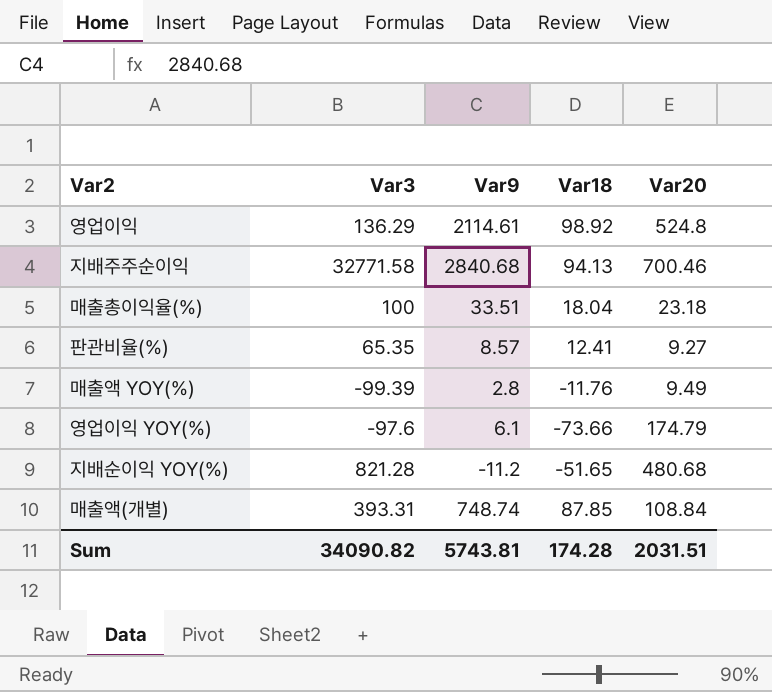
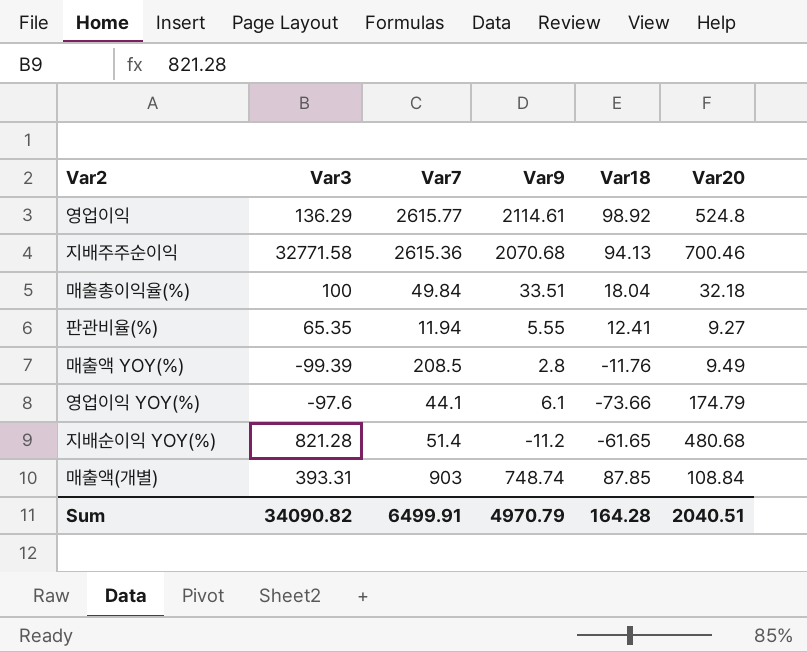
column Var7 | position: none -> 3
지배주주순이익 | Var9: 2840.68 -> 2070.68
매출총이익율(%) | Var20: 23.18 -> 32.18
판관비율(%) | Var9: 8.57 -> 5.55
지배순이익 YOY(%) | Var18: -51.65 -> -61.65
Sum | Var9: 5743.81 -> 4970.79
Sum | Var18: 174.28 -> 164.28
Sum | Var20: 2031.51 -> 2040.51

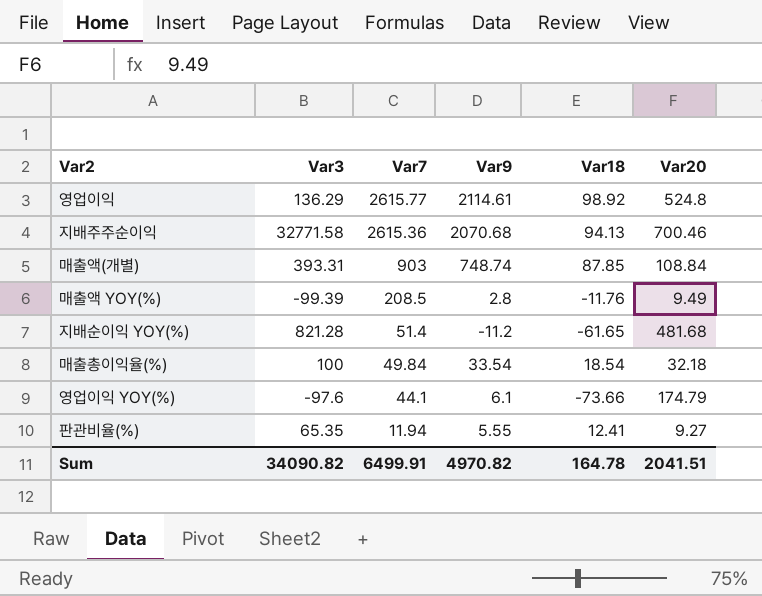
row order: none -> Var7 descending
지배순이익 YOY(%) | Var20: 480.68 -> 481.68
매출총이익율(%) | Var9: 33.51 -> 33.54
매출총이익율(%) | Var18: 18.04 -> 18.54
Sum | Var9: 4970.79 -> 4970.82
Sum | Var18: 164.28 -> 164.78
Sum | Var20: 2040.51 -> 2041.51

